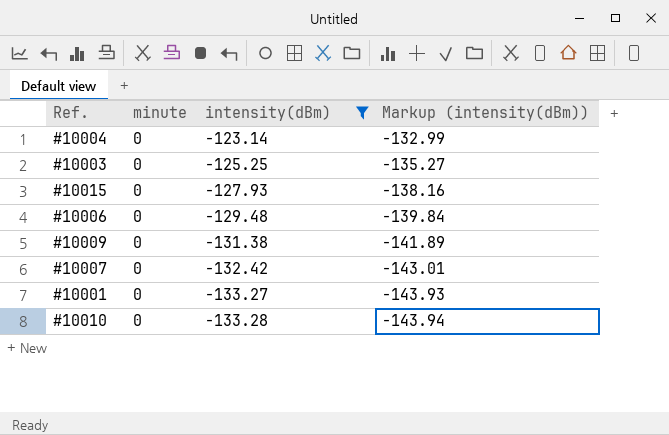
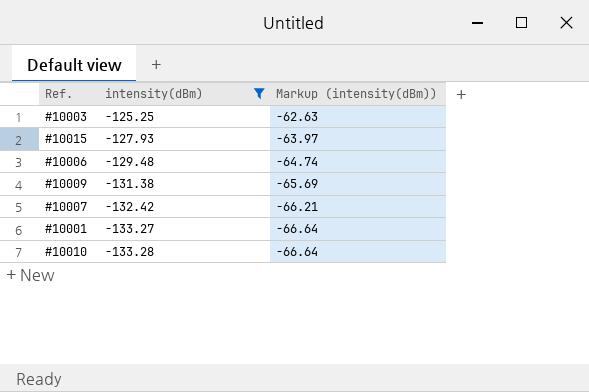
column minute | position: 2 -> none
column Markup (intensity(dBm)) | formula: [intensity(dBm)] * 1.08 -> [intensity(dBm)] * 0.5
row #10004: 0 | -123.14 | -132.99 -> none

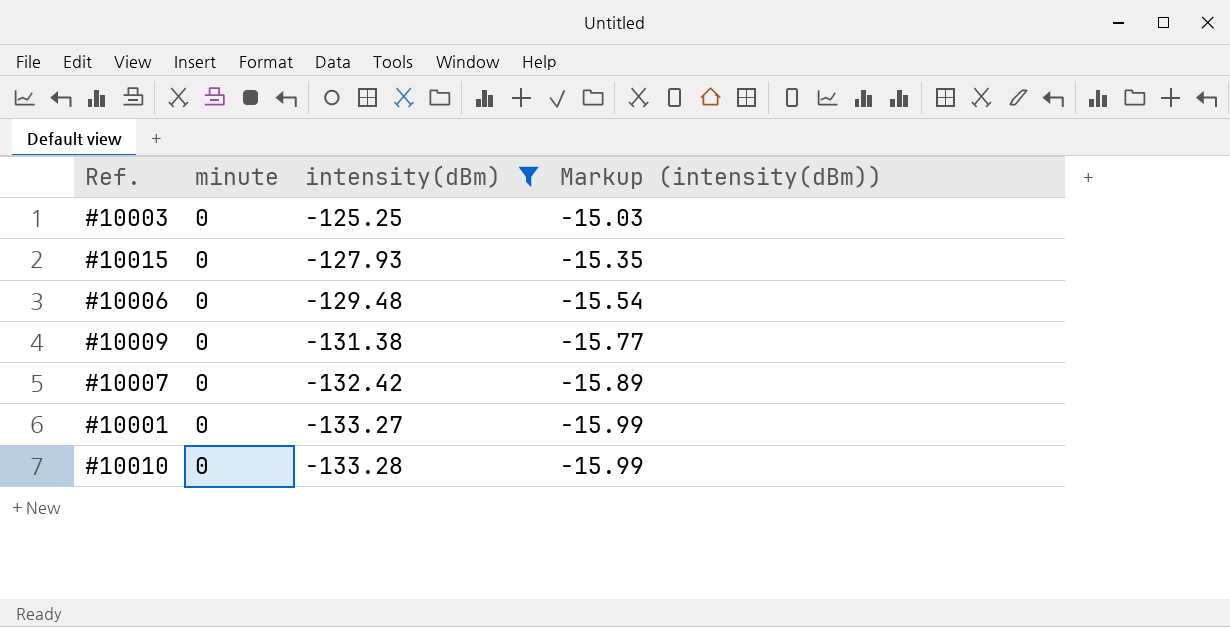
column minute | position: none -> 2
column Markup (intensity(dBm)) | formula: [intensity(dBm)] * 0.5 -> [intensity(dBm)] * 0.12

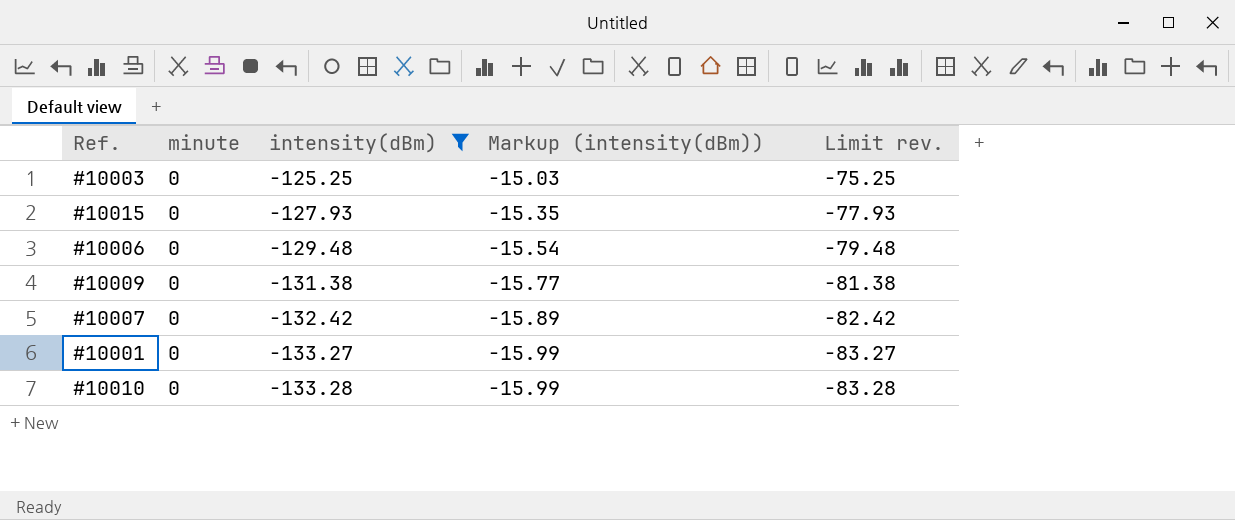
column Limit rev. | formula: none -> [intensity(dBm)] + 50

